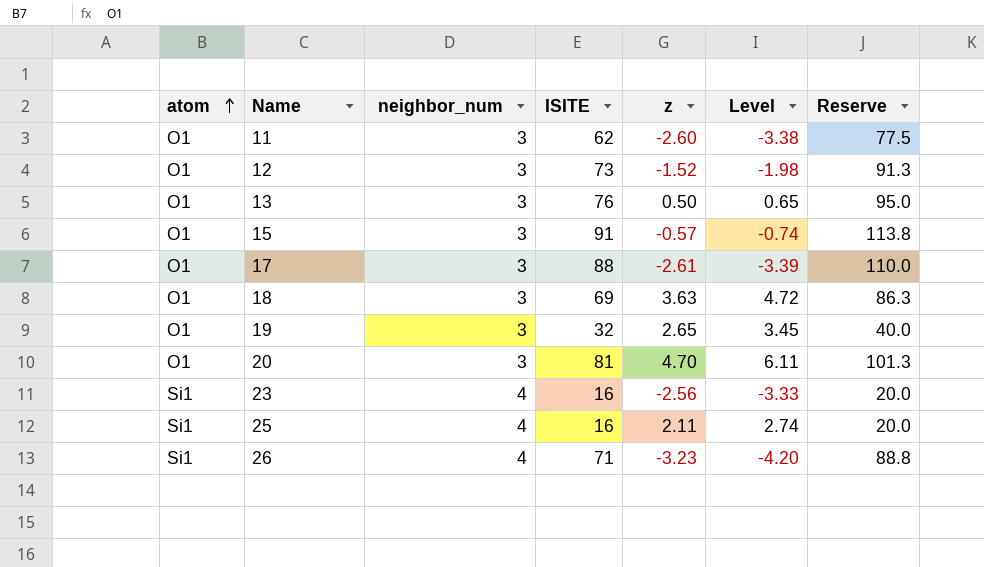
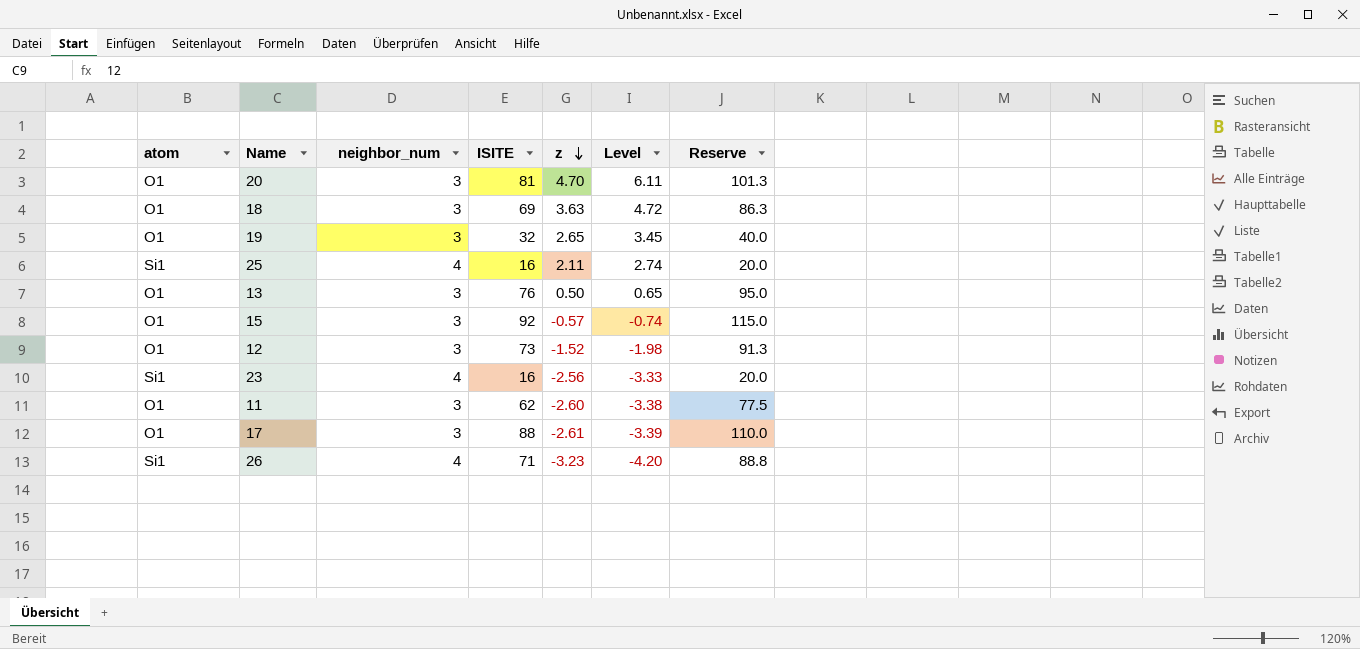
row order: atom ascending -> z descending
15 | ISITE: 91 -> 92
15 | Reserve: 113.8 -> 115.0

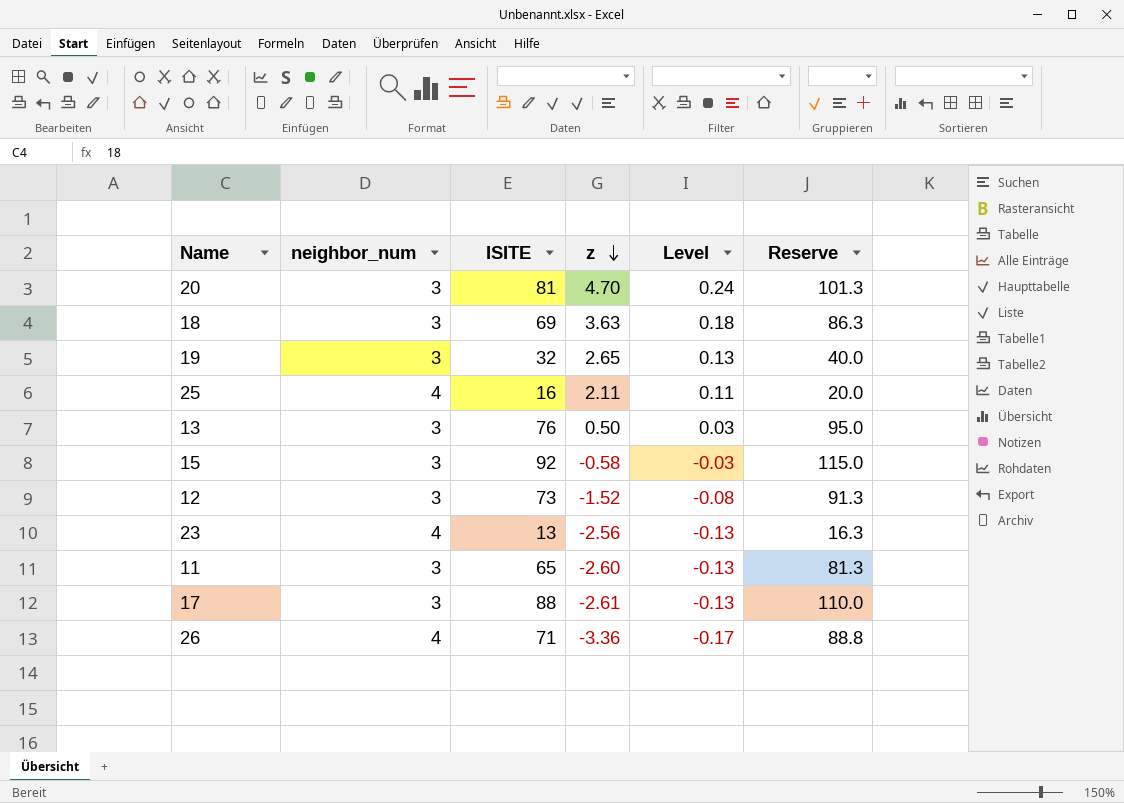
column atom | position: 1 -> none
column Level | formula: [z] * 1.3 -> [z] * 0.05
15 | z: -0.57 -> -0.58
23 | ISITE: 16 -> 13
23 | Reserve: 20.0 -> 16.3
11 | ISITE: 62 -> 65
11 | Reserve: 77.5 -> 81.3
26 | z: -3.23 -> -3.36

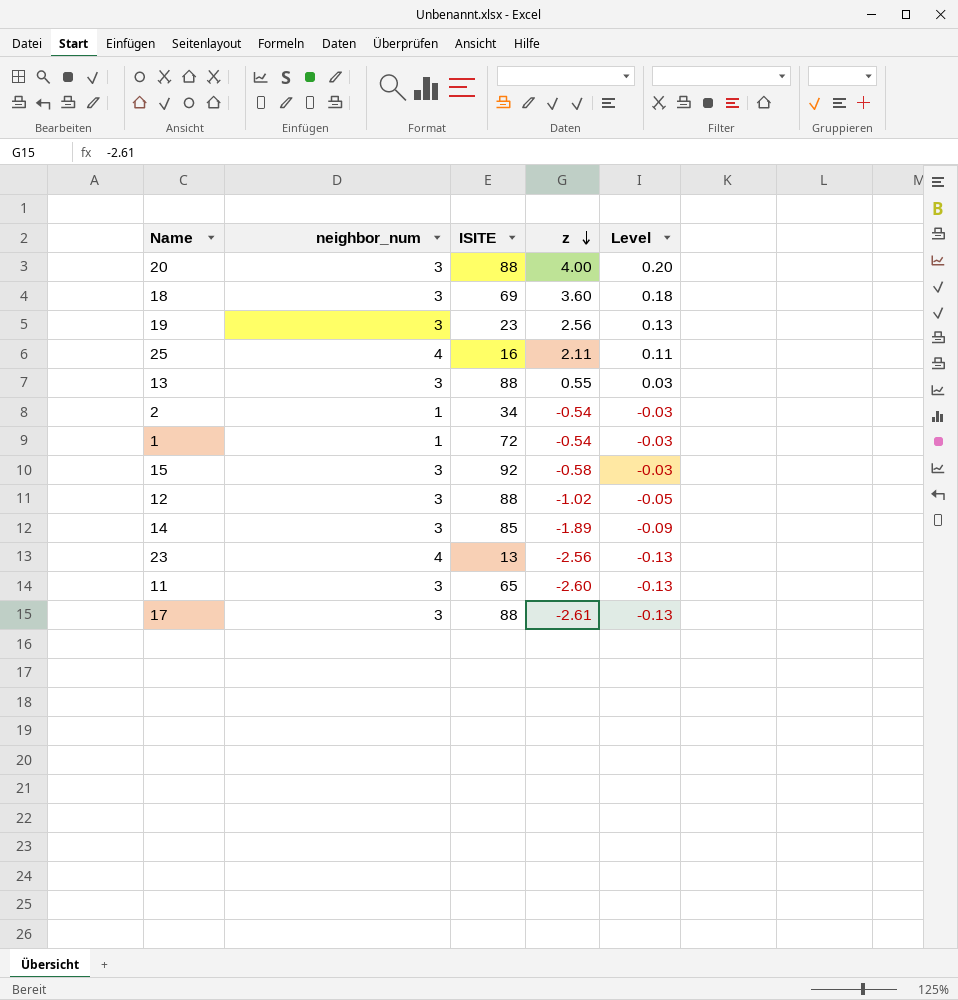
column Reserve | formula: [ISITE] * 1.25 -> none
row 26: 4 | 71 | -3.36 | -0.17 | 88.8 -> none
20 | ISITE: 81 -> 88
20 | z: 4.70 -> 4.00
20 | Level: 0.24 -> 0.20
18 | z: 3.63 -> 3.60
19 | ISITE: 32 -> 23
19 | z: 2.65 -> 2.56
13 | ISITE: 76 -> 88
13 | z: 0.50 -> 0.55
row 2: none -> 1 | 34 | -0.54 | -0.03
row 1: none -> 1 | 72 | -0.54 | -0.03
12 | ISITE: 73 -> 88
12 | z: -1.52 -> -1.02
12 | Level: -0.08 -> -0.05
row 14: none -> 3 | 85 | -1.89 | -0.09

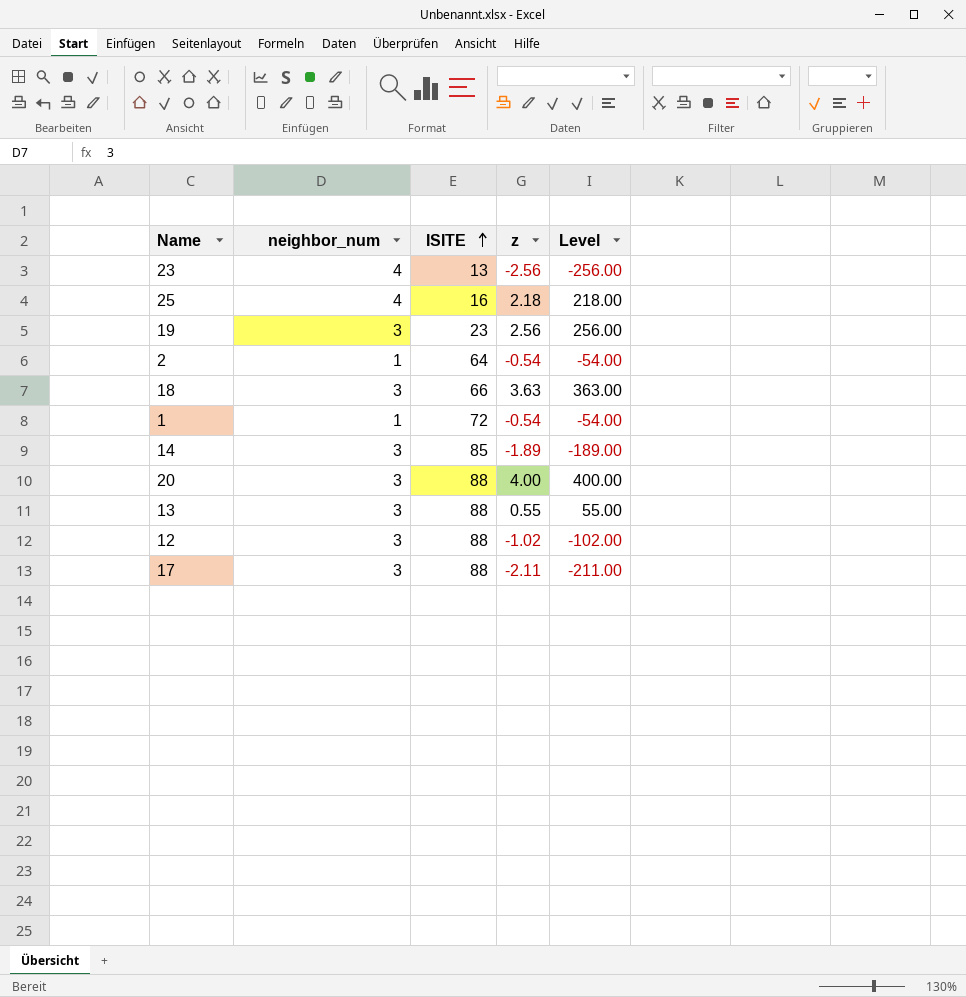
row order: z descending -> ISITE ascending
column Level | formula: [z] * 0.05 -> [z] * 100
row 15: 3 | 92 | -0.58 | -0.03 -> none
row 11: 3 | 65 | -2.60 | -0.13 -> none
25 | z: 2.11 -> 2.18
2 | ISITE: 34 -> 64
18 | ISITE: 69 -> 66
18 | z: 3.60 -> 3.63
17 | z: -2.61 -> -2.11

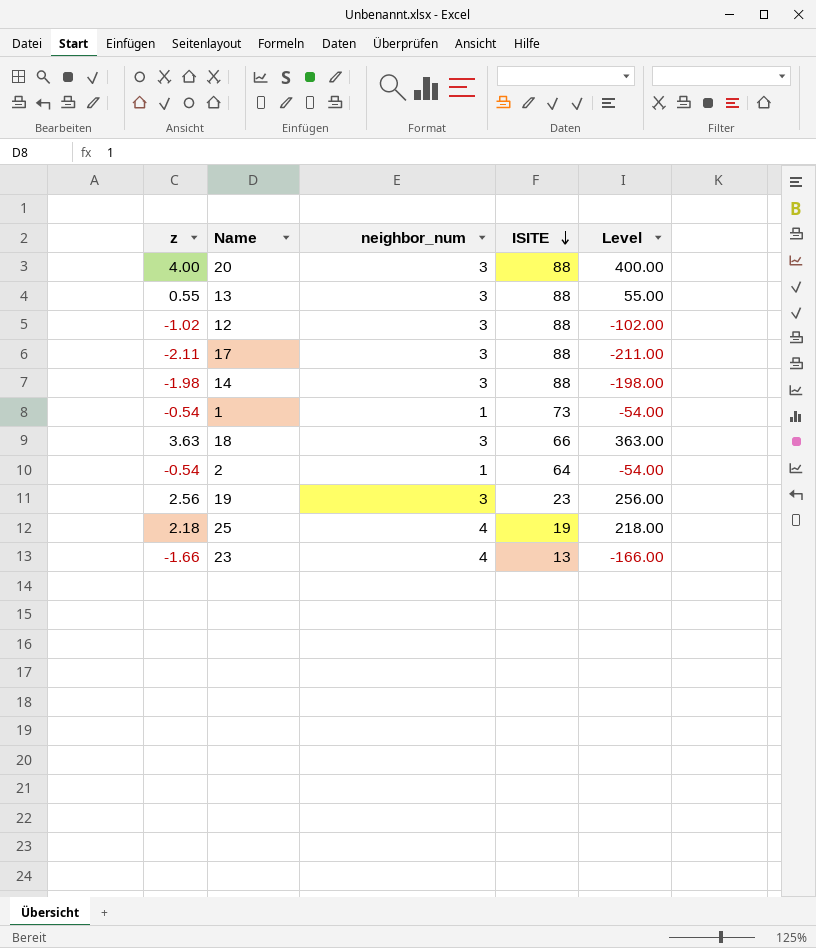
row order: ISITE ascending -> ISITE descending
column z | position: 4 -> 1
14 | z: -1.89 -> -1.98
14 | ISITE: 85 -> 88
14 | Level: -189.00 -> -198.00
1 | ISITE: 72 -> 73
25 | ISITE: 16 -> 19
23 | z: -2.56 -> -1.66
23 | Level: -256.00 -> -166.00

